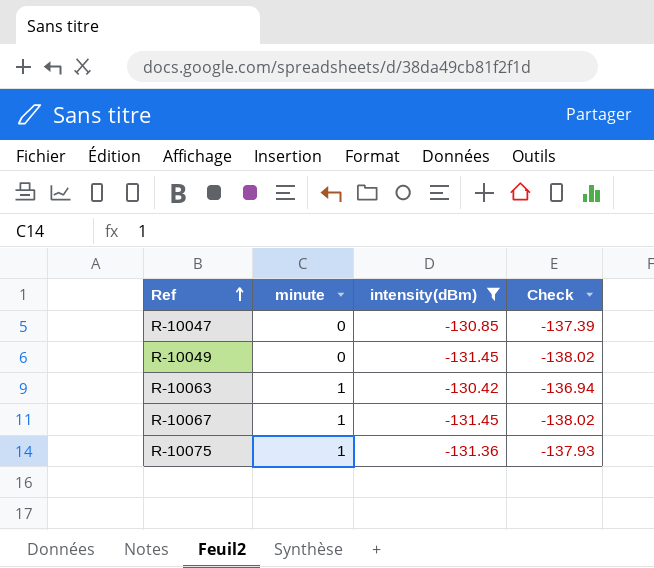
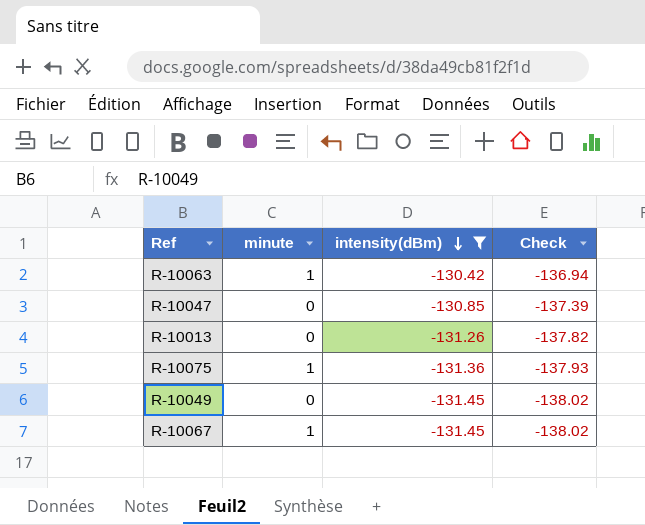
row order: Ref ascending -> intensity(dBm) descending
row R-10013: none -> 0 | -131.26 | -137.82

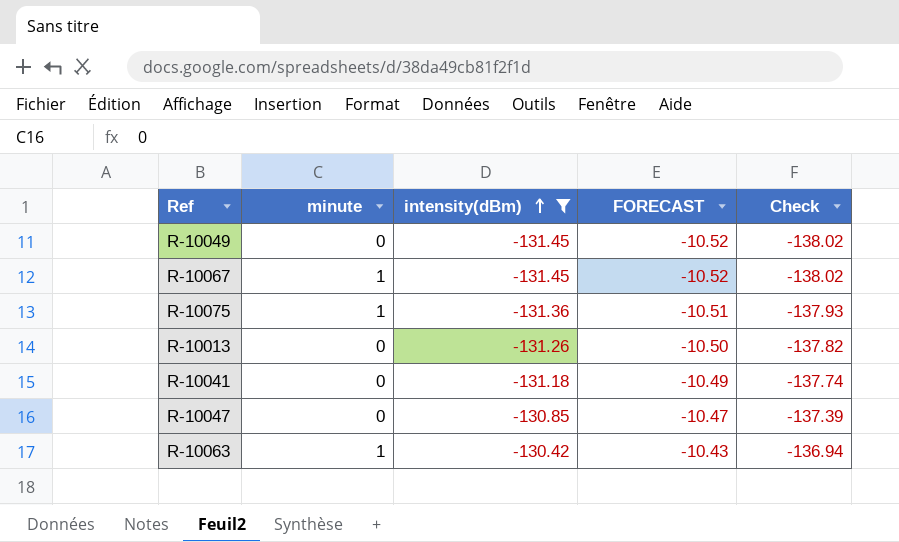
row order: intensity(dBm) descending -> intensity(dBm) ascending
column FORECAST | formula: none -> [intensity(dBm)] * 0.08
row R-10041: none -> 0 | -131.18 | -10.49 | -137.74

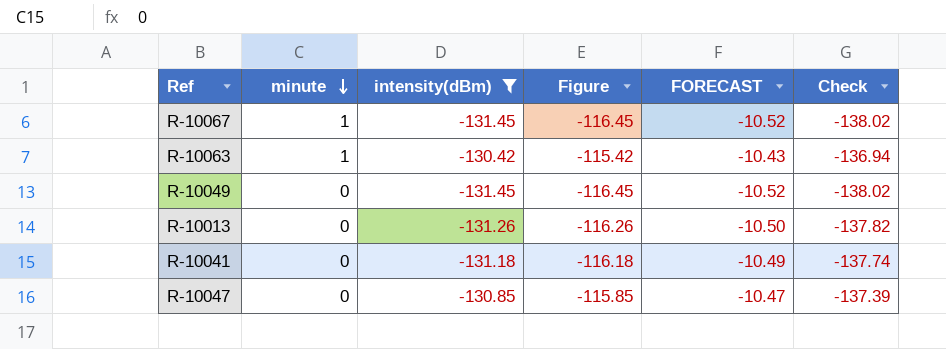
row order: intensity(dBm) ascending -> minute descending
column Figure | formula: none -> [intensity(dBm)] + 15
row R-10075: 1 | -131.36 | -10.51 | -137.93 -> none

